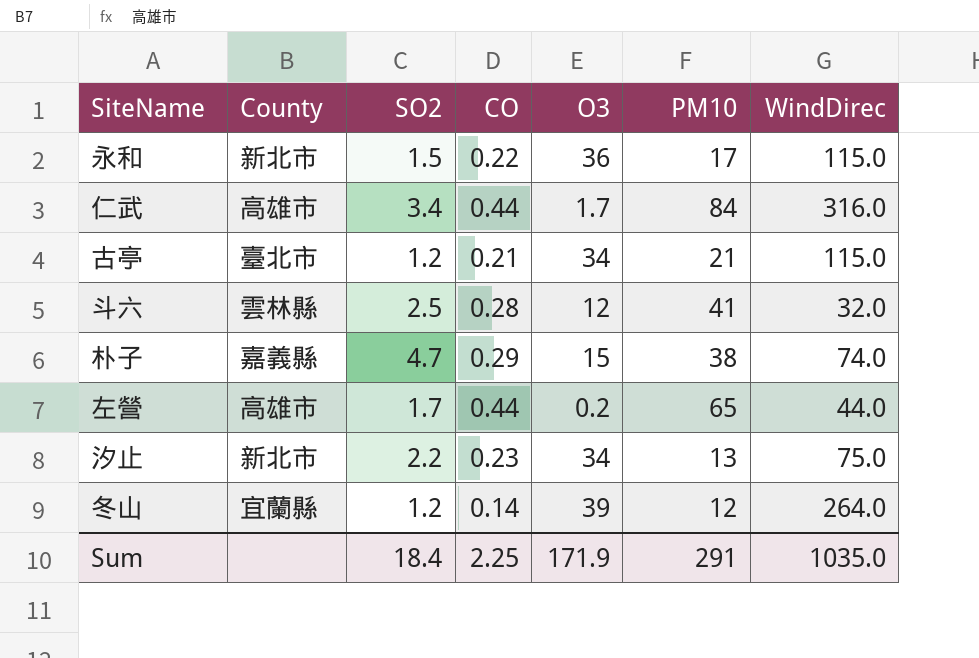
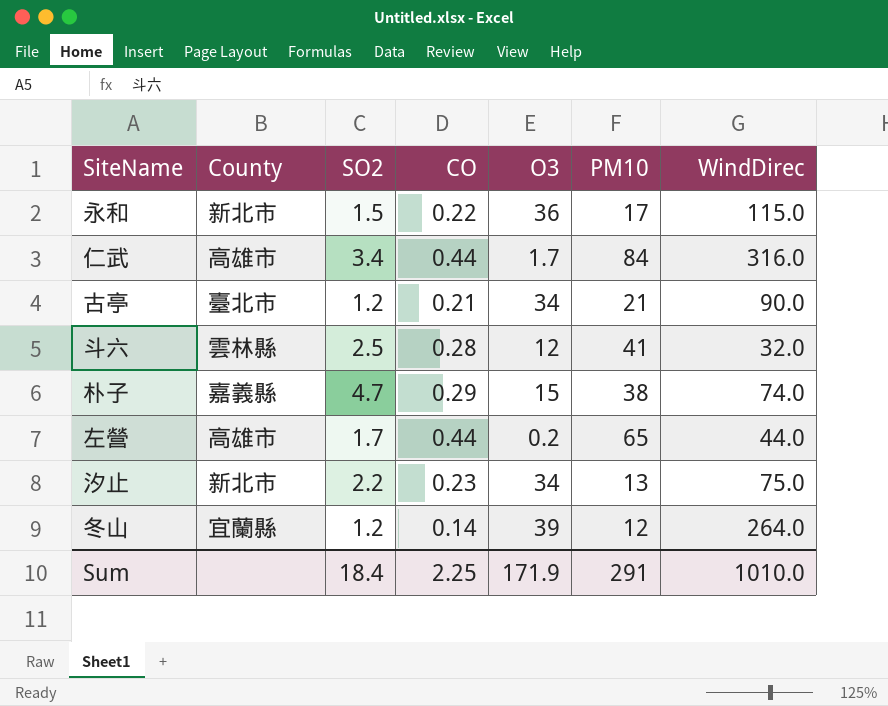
古亭 | WindDirec: 115.0 -> 90.0
Sum | WindDirec: 1035.0 -> 1010.0

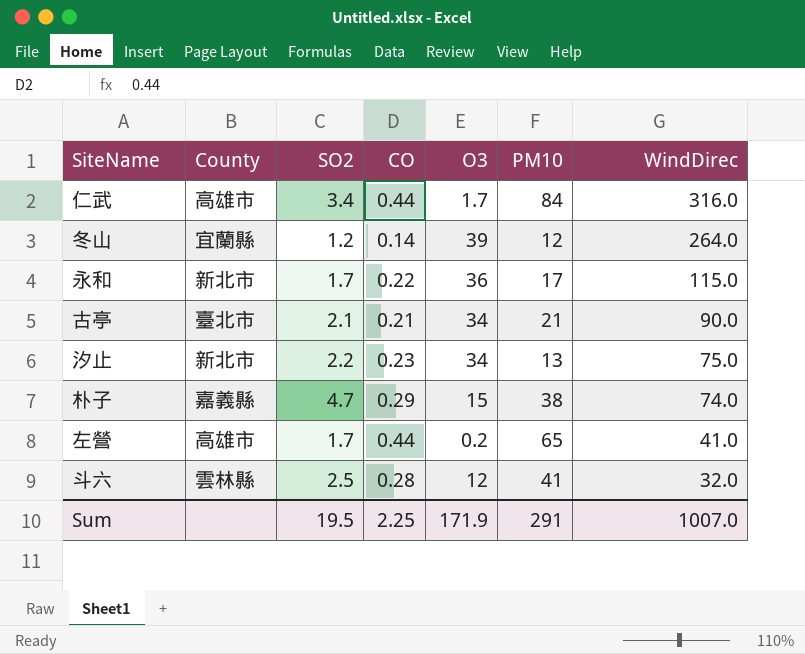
row order: none -> WindDirec descending
永和 | SO2: 1.5 -> 1.7
古亭 | SO2: 1.2 -> 2.1
左營 | WindDirec: 44.0 -> 41.0
Sum | SO2: 18.4 -> 19.5
Sum | WindDirec: 1010.0 -> 1007.0

